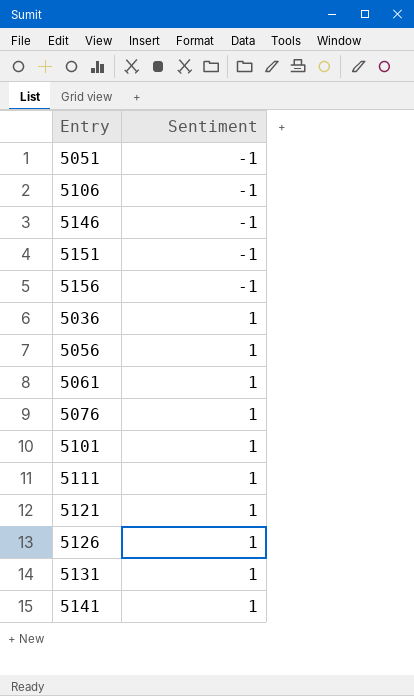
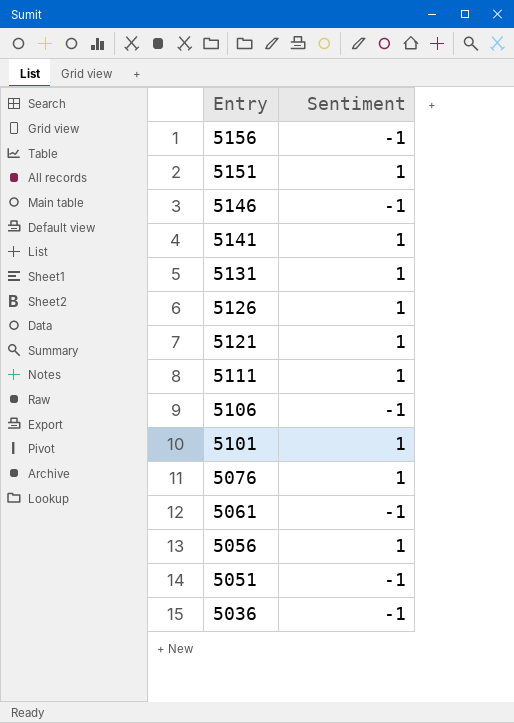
row order: Sentiment ascending -> Entry descending
5151 | Sentiment: -1 -> 1
5061 | Sentiment: 1 -> -1
5036 | Sentiment: 1 -> -1

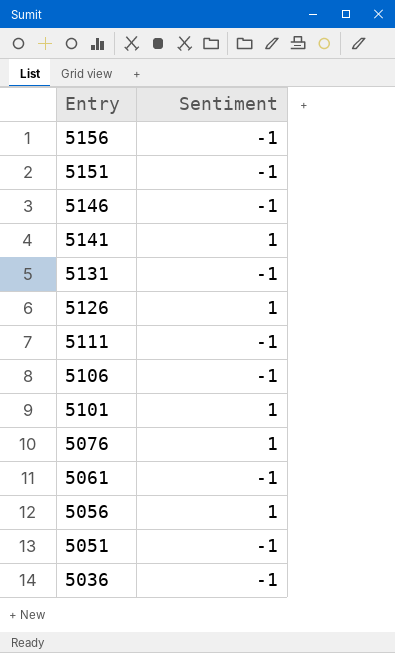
row 5121: 1 -> none
5151 | Sentiment: 1 -> -1
5131 | Sentiment: 1 -> -1
5111 | Sentiment: 1 -> -1

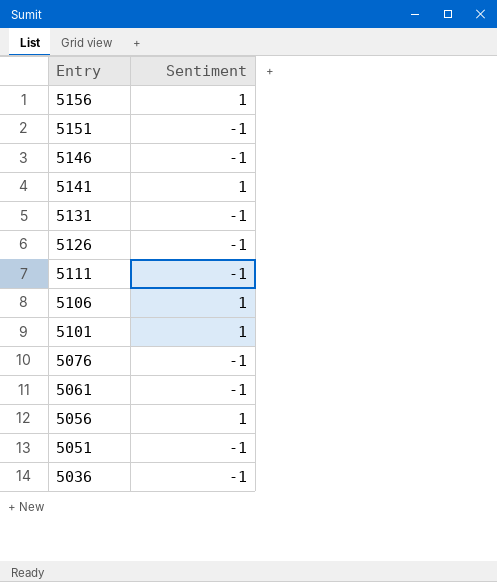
5156 | Sentiment: -1 -> 1
5126 | Sentiment: 1 -> -1
5106 | Sentiment: -1 -> 1
5076 | Sentiment: 1 -> -1

